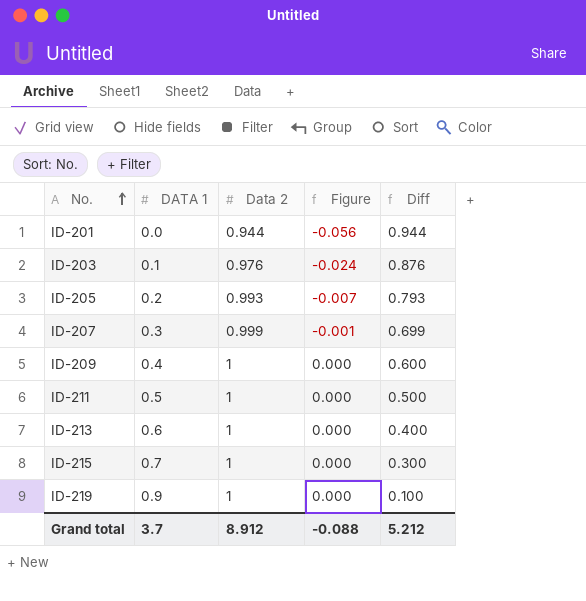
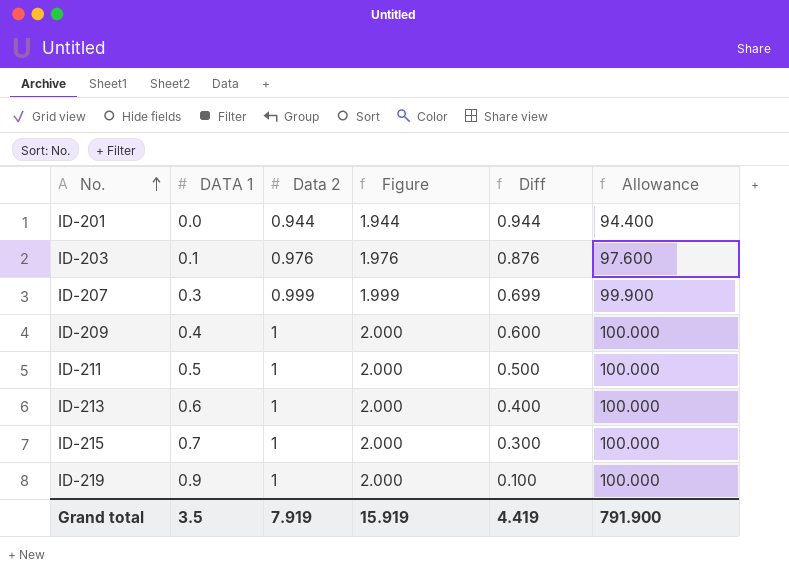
column Figure | formula: [Data 2] - 1 -> [Data 2] + 1
column Allowance | formula: none -> [Data 2] * 100
row ID-205: 0.2 | 0.993 | -0.007 | 0.793 -> none
Grand total | DATA 1: 3.7 -> 3.5
Grand total | Data 2: 8.912 -> 7.919
Grand total | Figure: -0.088 -> 15.919
Grand total | Diff: 5.212 -> 4.419

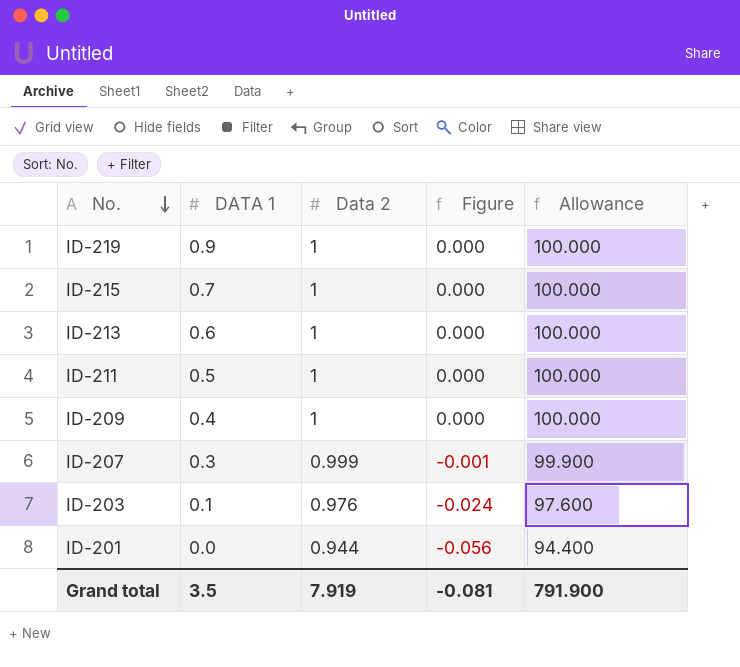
row order: No. ascending -> No. descending
column Diff | formula: [Data 2] - [DATA 1] -> none
column Figure | formula: [Data 2] + 1 -> [Data 2] - 1
Grand total | Figure: 15.919 -> -0.081

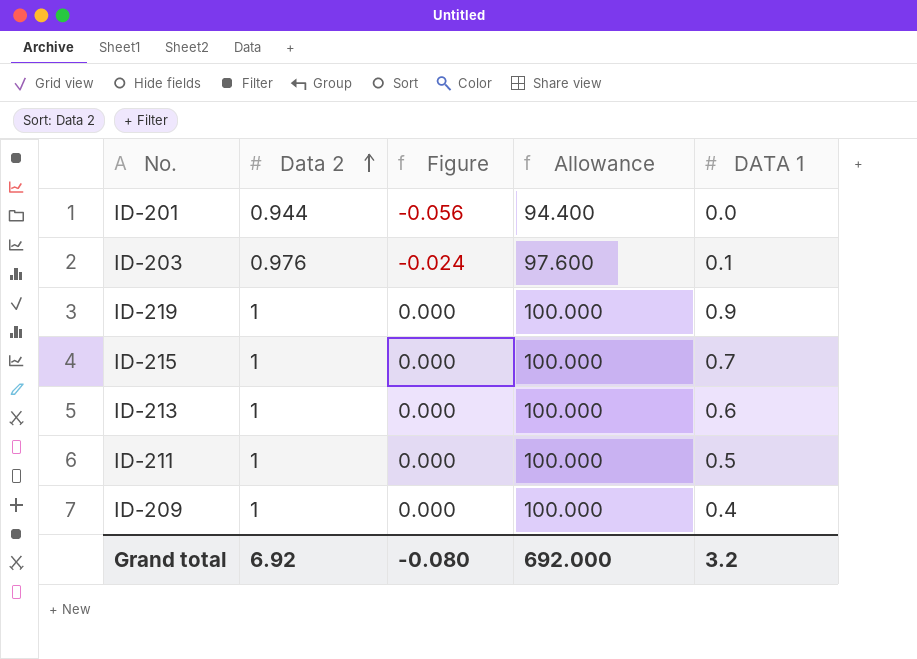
row order: No. descending -> Data 2 ascending
column DATA 1 | position: 2 -> 5
row ID-207: 0.3 | 0.999 | -0.001 | 99.900 -> none
Grand total | Data 2: 7.919 -> 6.92
Grand total | Figure: -0.081 -> -0.080
Grand total | Allowance: 791.900 -> 692.000
Grand total | DATA 1: 3.5 -> 3.2

